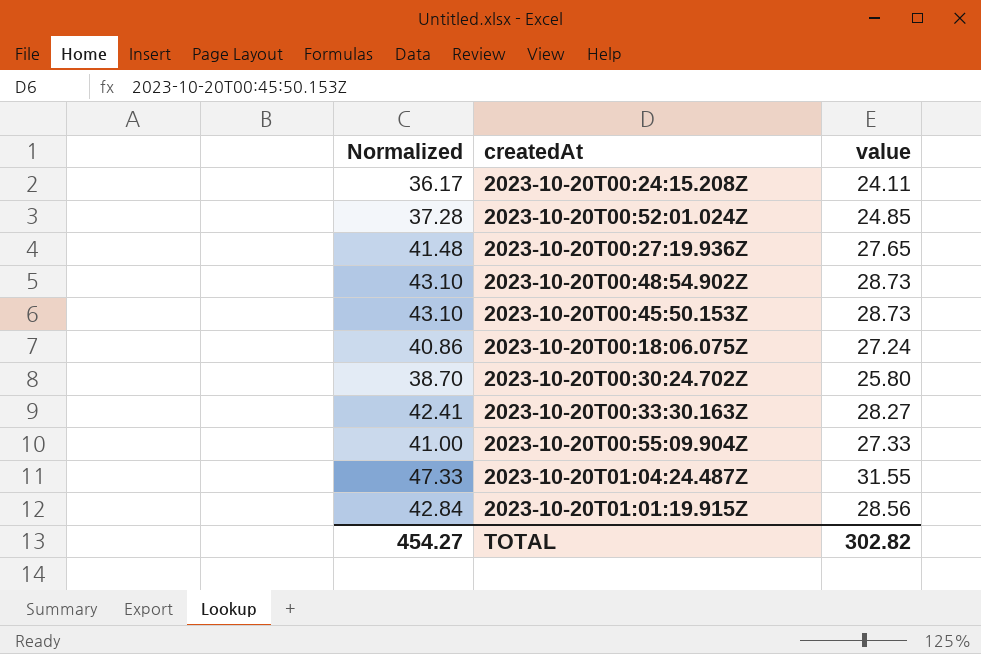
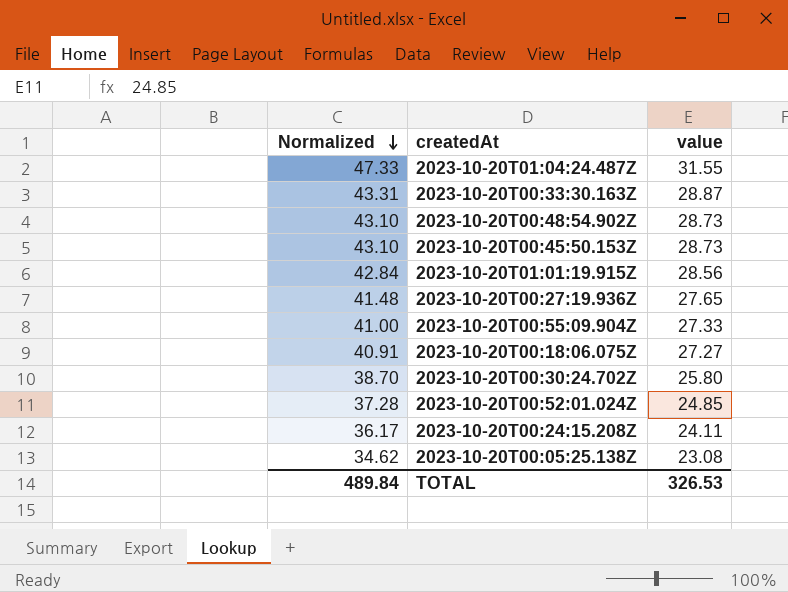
row order: none -> Normalized descending
2023-10-20T00:33:30.163Z | Normalized: 42.41 -> 43.31
2023-10-20T00:33:30.163Z | value: 28.27 -> 28.87
2023-10-20T00:18:06.075Z | Normalized: 40.86 -> 40.91
2023-10-20T00:18:06.075Z | value: 27.24 -> 27.27
row 2023-10-20T00:05:25.138Z: none -> 34.62 | 23.08
TOTAL | Normalized: 454.27 -> 489.84
TOTAL | value: 302.82 -> 326.53

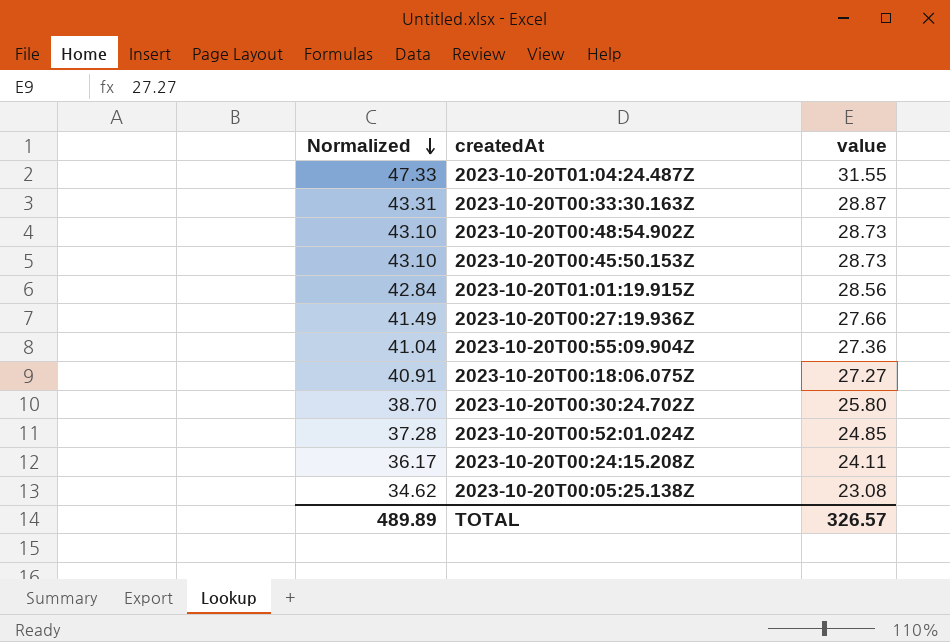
2023-10-20T00:27:19.936Z | Normalized: 41.48 -> 41.49
2023-10-20T00:27:19.936Z | value: 27.65 -> 27.66
2023-10-20T00:55:09.904Z | Normalized: 41.00 -> 41.04
2023-10-20T00:55:09.904Z | value: 27.33 -> 27.36
TOTAL | Normalized: 489.84 -> 489.89
TOTAL | value: 326.53 -> 326.57

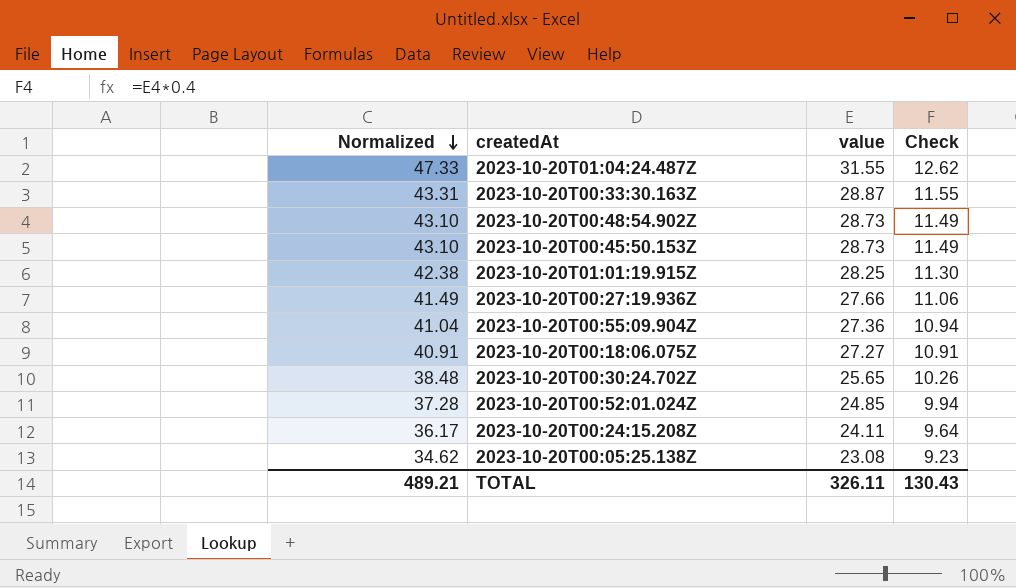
column Check | formula: none -> [value] * 0.4
2023-10-20T01:01:19.915Z | Normalized: 42.84 -> 42.38
2023-10-20T01:01:19.915Z | value: 28.56 -> 28.25
2023-10-20T00:30:24.702Z | Normalized: 38.70 -> 38.48
2023-10-20T00:30:24.702Z | value: 25.80 -> 25.65
TOTAL | Normalized: 489.89 -> 489.21
TOTAL | value: 326.57 -> 326.11

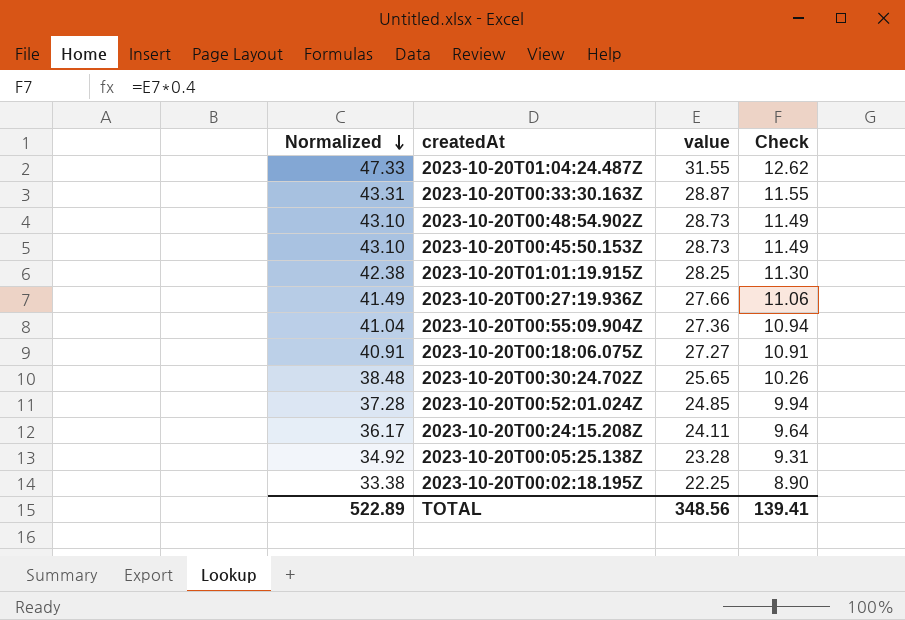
2023-10-20T00:05:25.138Z | Normalized: 34.62 -> 34.92
2023-10-20T00:05:25.138Z | value: 23.08 -> 23.28
2023-10-20T00:05:25.138Z | Check: 9.23 -> 9.31
row 2023-10-20T00:02:18.195Z: none -> 33.38 | 22.25 | 8.90
TOTAL | Normalized: 489.21 -> 522.89
TOTAL | value: 326.11 -> 348.56
TOTAL | Check: 130.43 -> 139.41

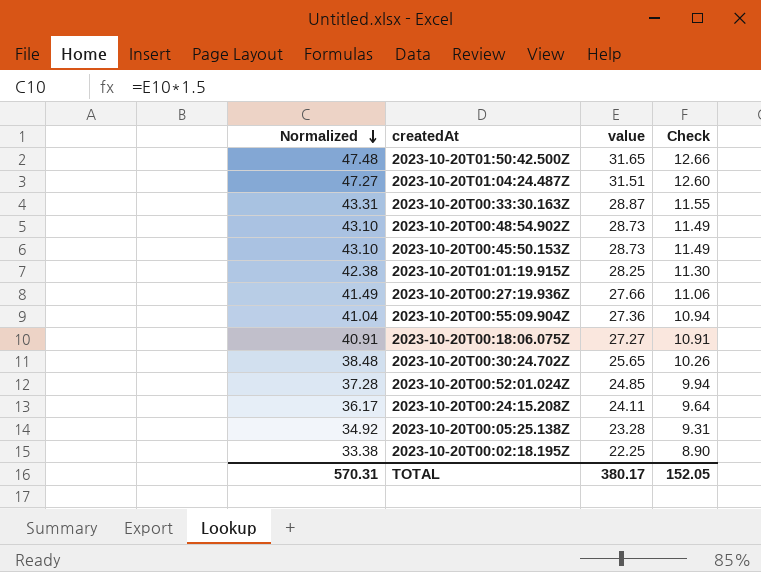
row 2023-10-20T01:50:42.500Z: none -> 47.48 | 31.65 | 12.66
2023-10-20T01:04:24.487Z | Normalized: 47.33 -> 47.27
2023-10-20T01:04:24.487Z | value: 31.55 -> 31.51
2023-10-20T01:04:24.487Z | Check: 12.62 -> 12.60
TOTAL | Normalized: 522.89 -> 570.31
TOTAL | value: 348.56 -> 380.17
TOTAL | Check: 139.41 -> 152.05

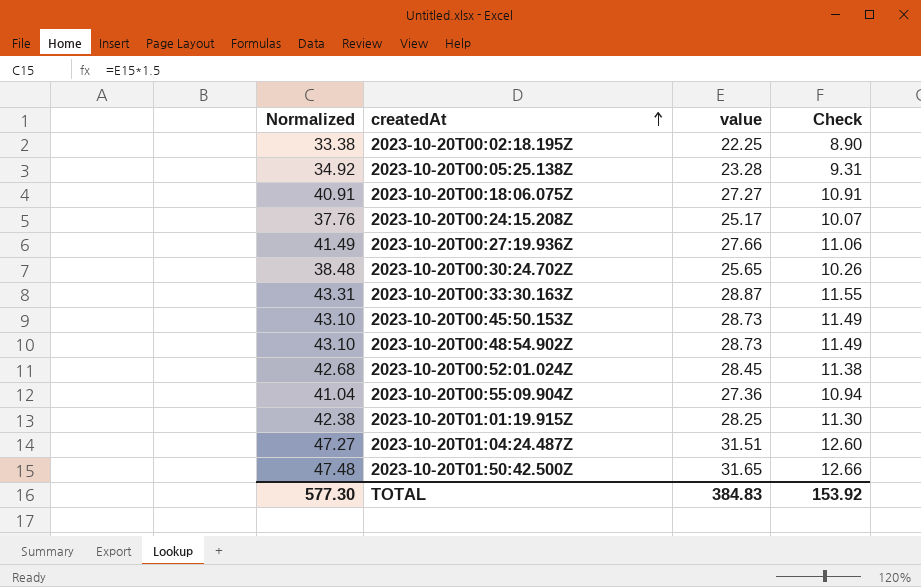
row order: Normalized descending -> createdAt ascending
2023-10-20T00:24:15.208Z | Normalized: 36.17 -> 37.76
2023-10-20T00:24:15.208Z | value: 24.11 -> 25.17
2023-10-20T00:24:15.208Z | Check: 9.64 -> 10.07
2023-10-20T00:52:01.024Z | Normalized: 37.28 -> 42.68
2023-10-20T00:52:01.024Z | value: 24.85 -> 28.45
2023-10-20T00:52:01.024Z | Check: 9.94 -> 11.38
TOTAL | Normalized: 570.31 -> 577.30
TOTAL | value: 380.17 -> 384.83
TOTAL | Check: 152.05 -> 153.92

